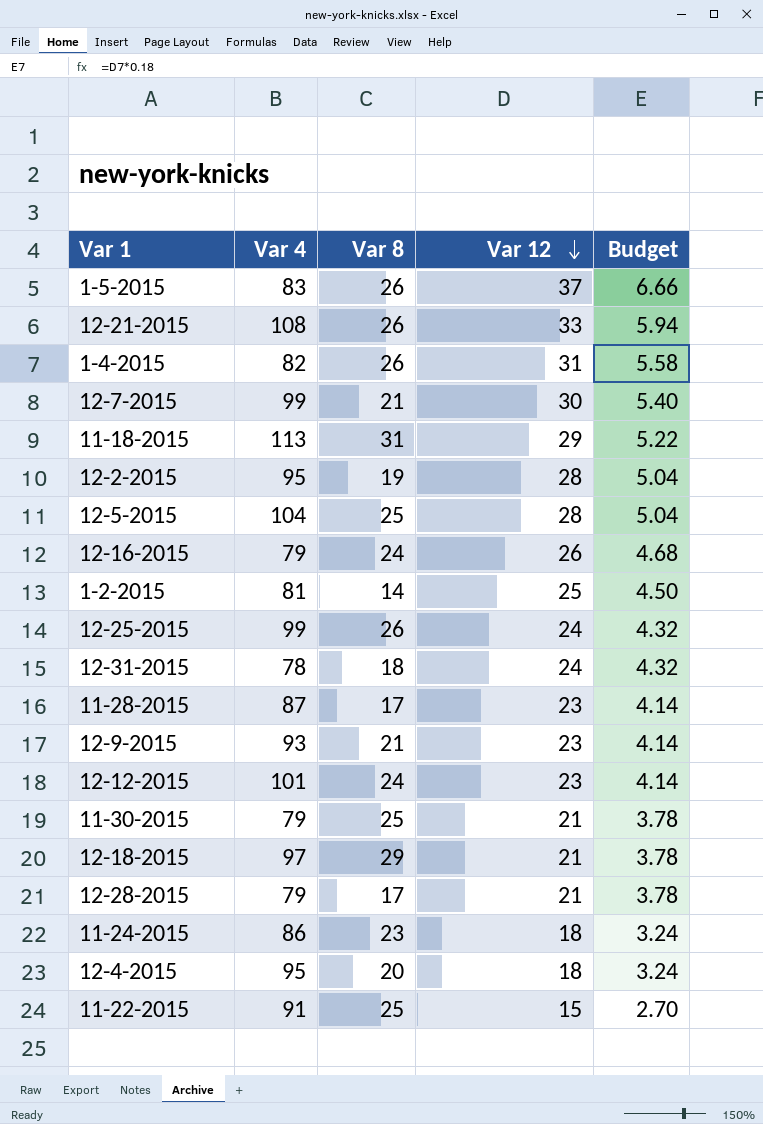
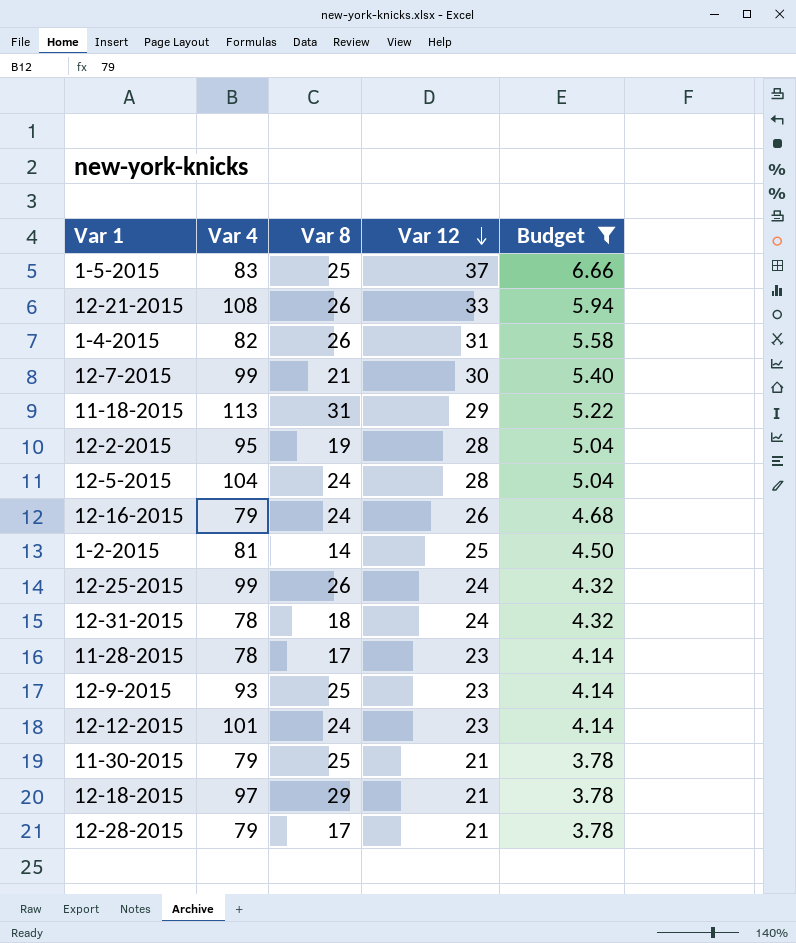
filter: none -> Budget >= 3.78
1-5-2015 | Var 8: 26 -> 25
12-5-2015 | Var 8: 25 -> 24
11-28-2015 | Var 4: 87 -> 78
12-9-2015 | Var 8: 21 -> 25

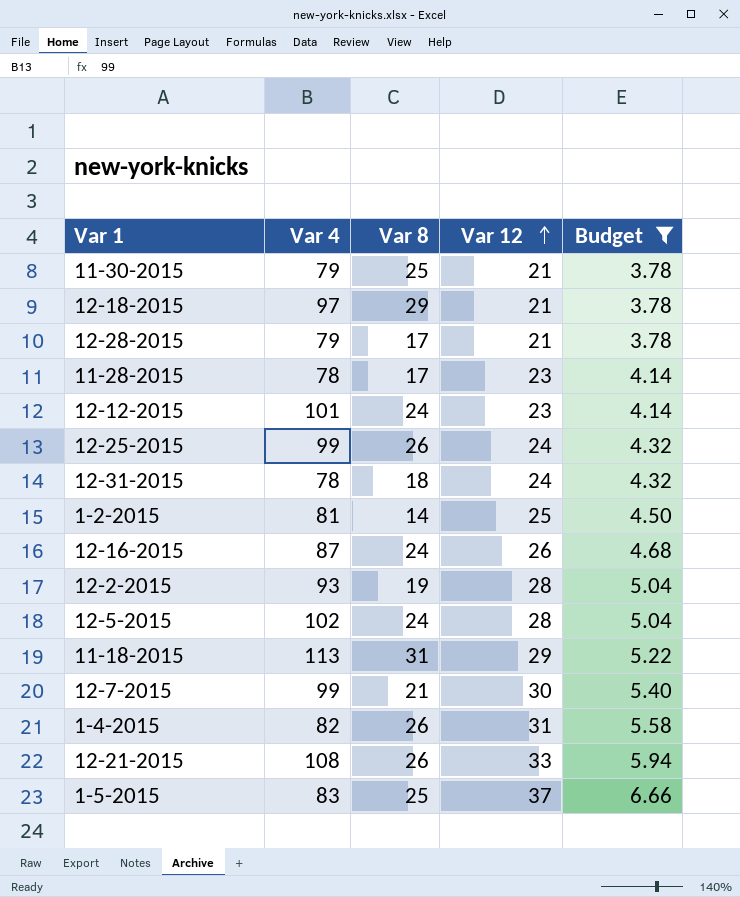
row order: Var 12 descending -> Var 12 ascending
row 12-9-2015: 93 | 25 | 23 | 4.14 -> none
12-16-2015 | Var 4: 79 -> 87
12-2-2015 | Var 4: 95 -> 93
12-5-2015 | Var 4: 104 -> 102

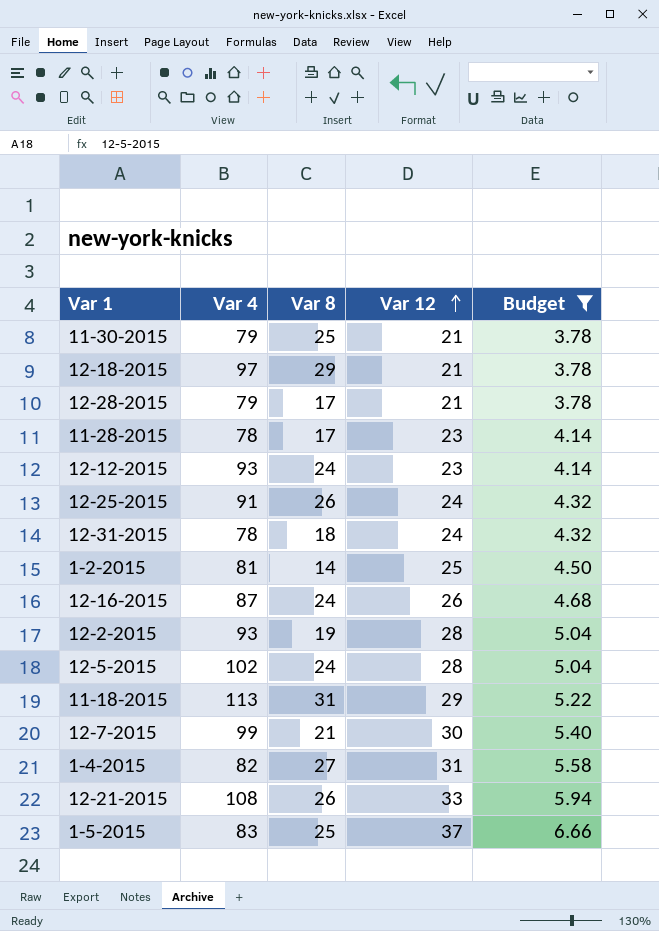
12-12-2015 | Var 4: 101 -> 93
12-25-2015 | Var 4: 99 -> 91
1-4-2015 | Var 8: 26 -> 27

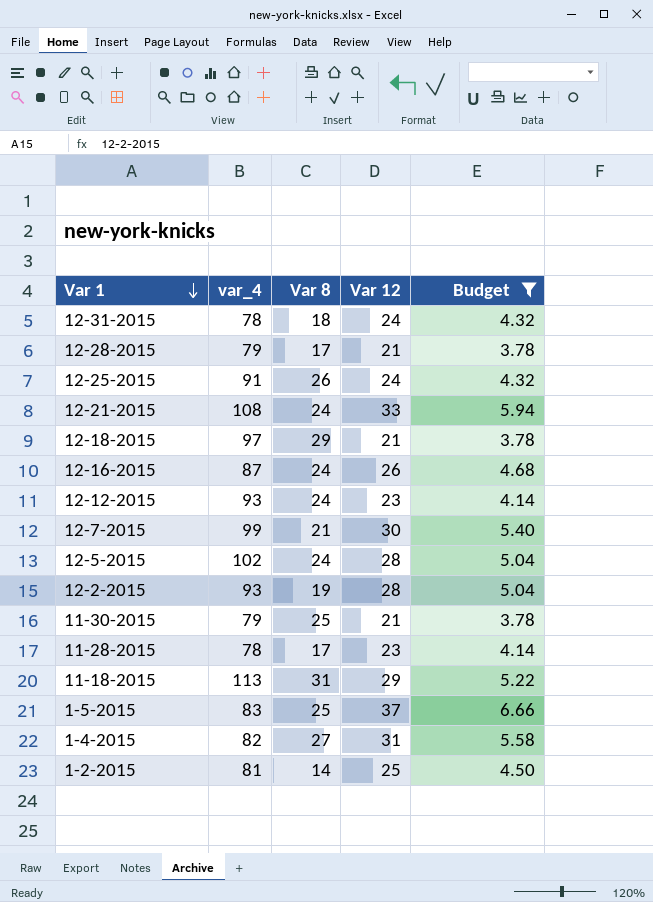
row order: Var 12 ascending -> Var 1 descending
column name: Var 4 -> var_4
12-21-2015 | Var 8: 26 -> 24

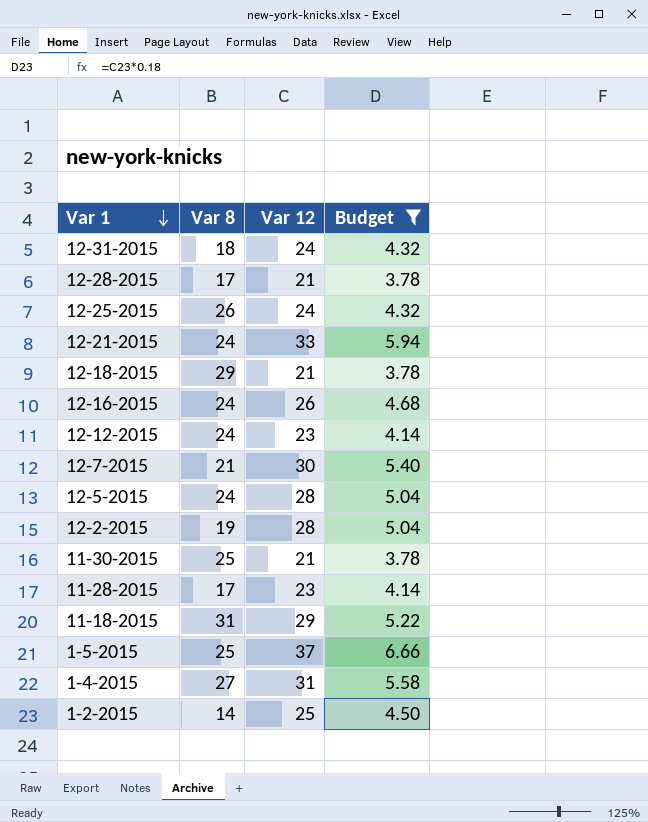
column var_4 | position: 2 -> none

